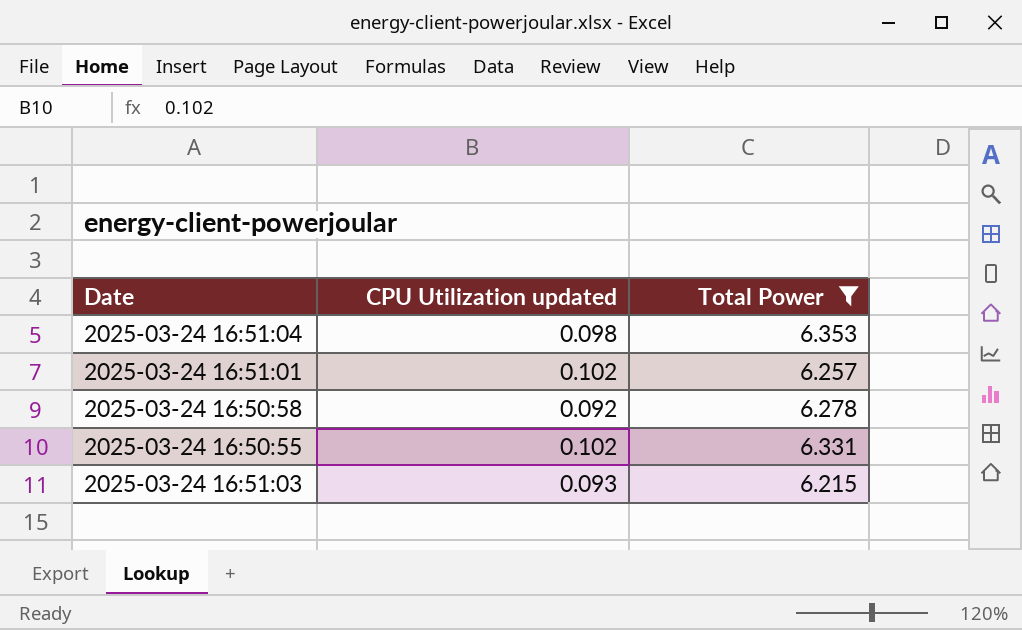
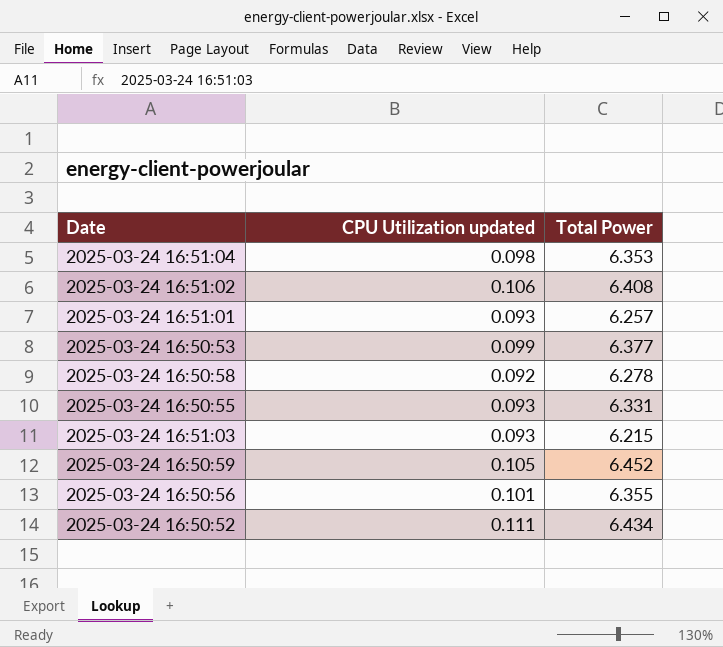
filter: Total Power <= 6.353 -> none
2025-03-24 16:51:01 | CPU Utilization updated: 0.102 -> 0.093
2025-03-24 16:50:55 | CPU Utilization updated: 0.102 -> 0.093

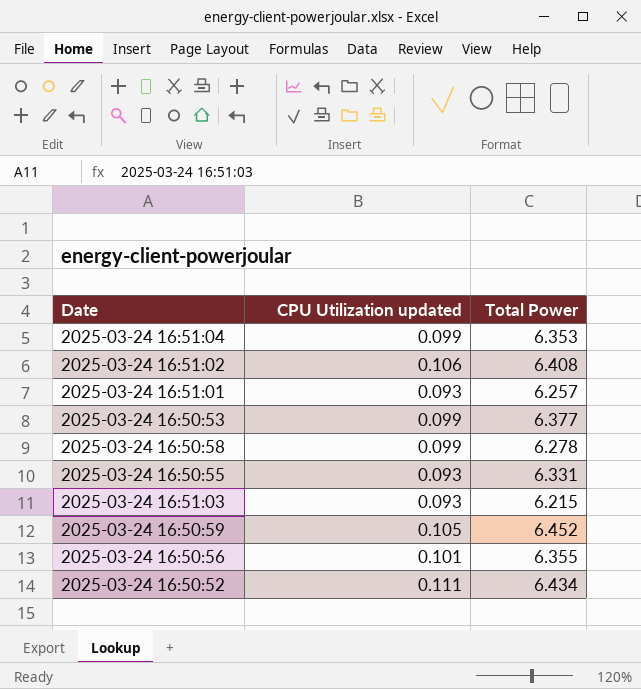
2025-03-24 16:51:04 | CPU Utilization updated: 0.098 -> 0.099
2025-03-24 16:50:58 | CPU Utilization updated: 0.092 -> 0.099

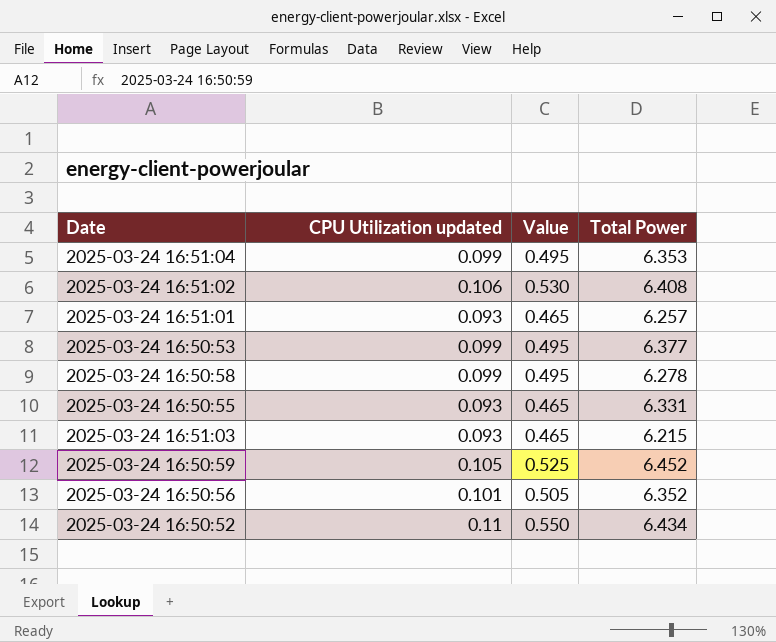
column Value | formula: none -> [CPU Utilization updated] * 5
2025-03-24 16:50:56 | Total Power: 6.355 -> 6.352
2025-03-24 16:50:52 | CPU Utilization updated: 0.111 -> 0.11

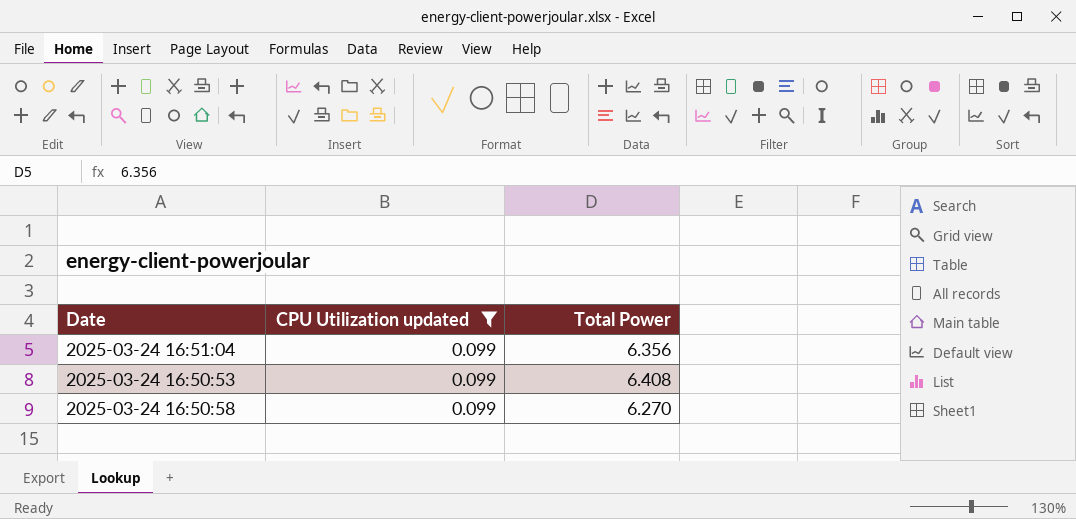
filter: none -> CPU Utilization updated = 0.099
column Value | formula: [CPU Utilization updated] * 5 -> none
2025-03-24 16:51:04 | Total Power: 6.353 -> 6.356
2025-03-24 16:50:53 | Total Power: 6.377 -> 6.408
2025-03-24 16:50:58 | Total Power: 6.278 -> 6.270

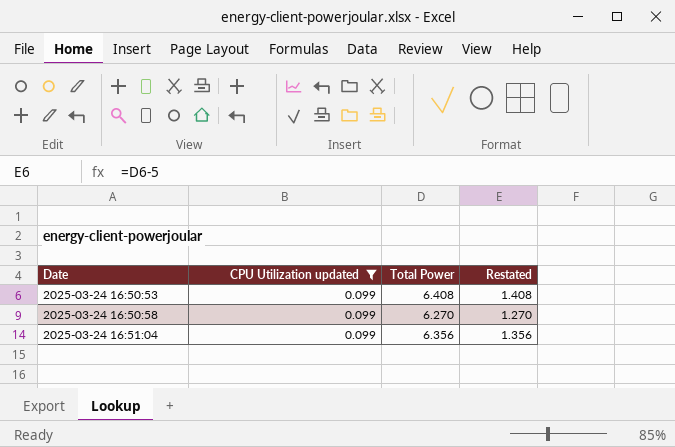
row order: none -> Date ascending
column Restated | formula: none -> [Total Power] - 5

